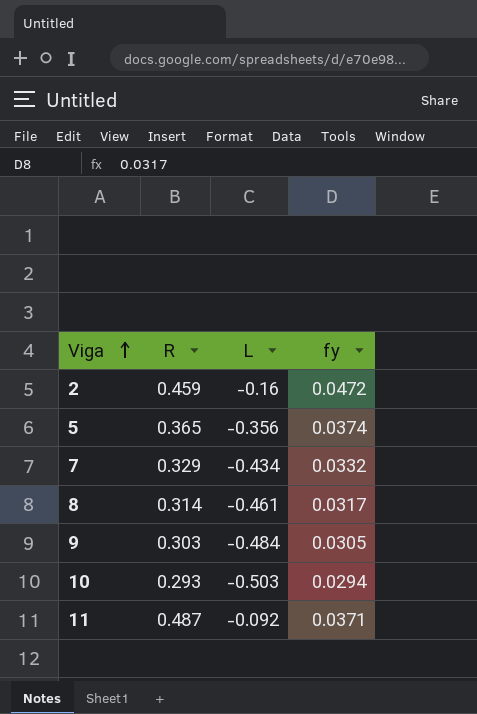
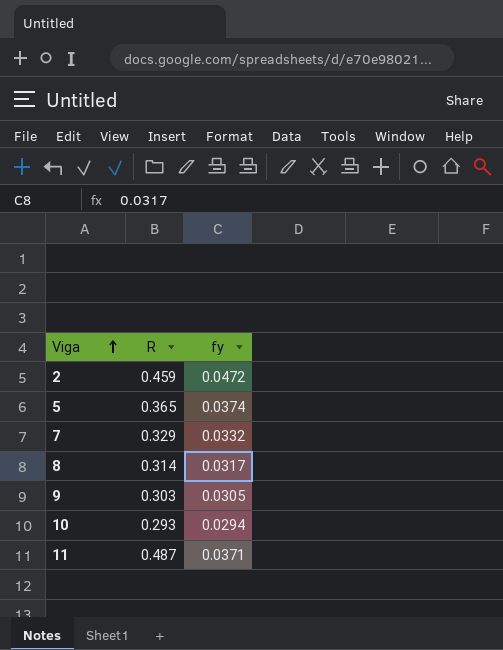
column L | position: 3 -> none

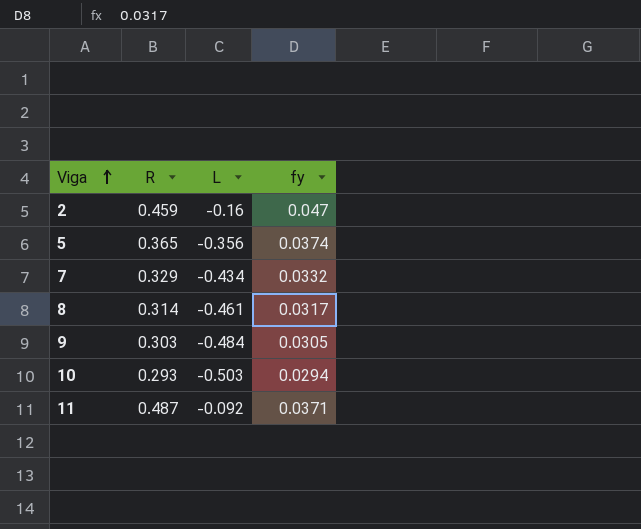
column L | position: none -> 3
2 | fy: 0.0472 -> 0.047

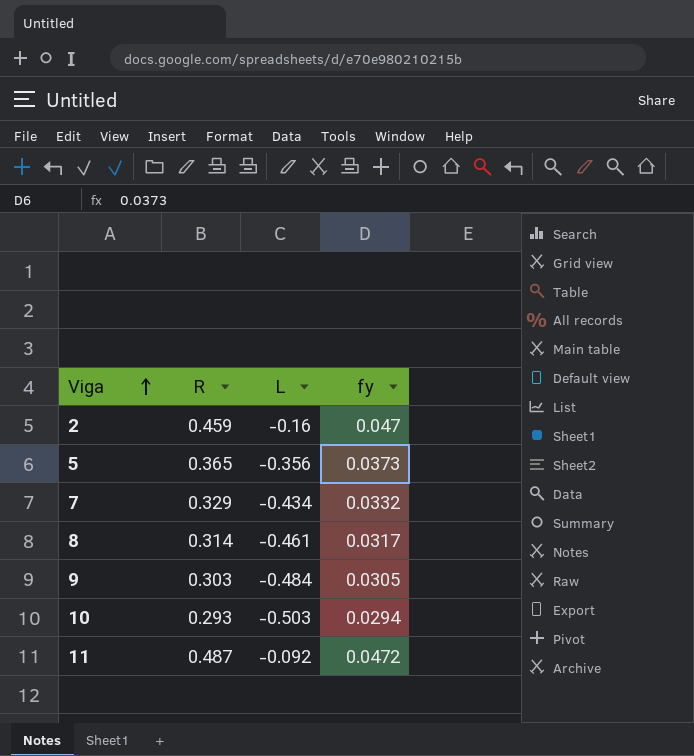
5 | fy: 0.0374 -> 0.0373
11 | fy: 0.0371 -> 0.0472

